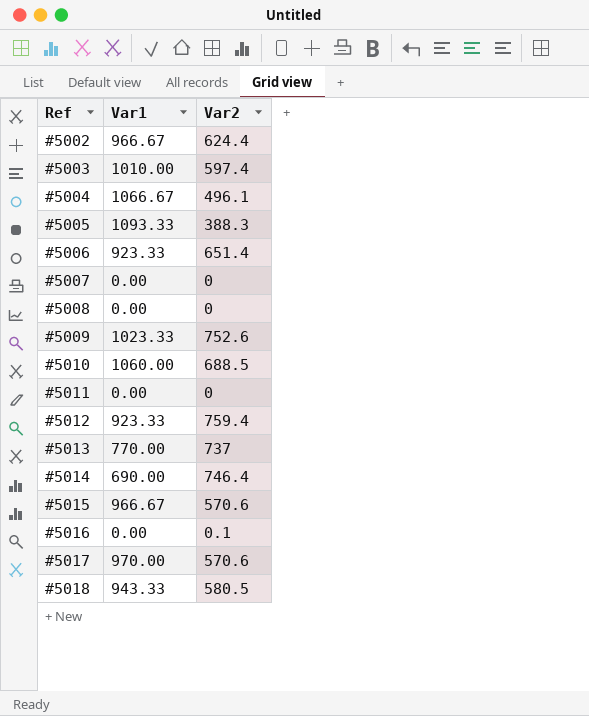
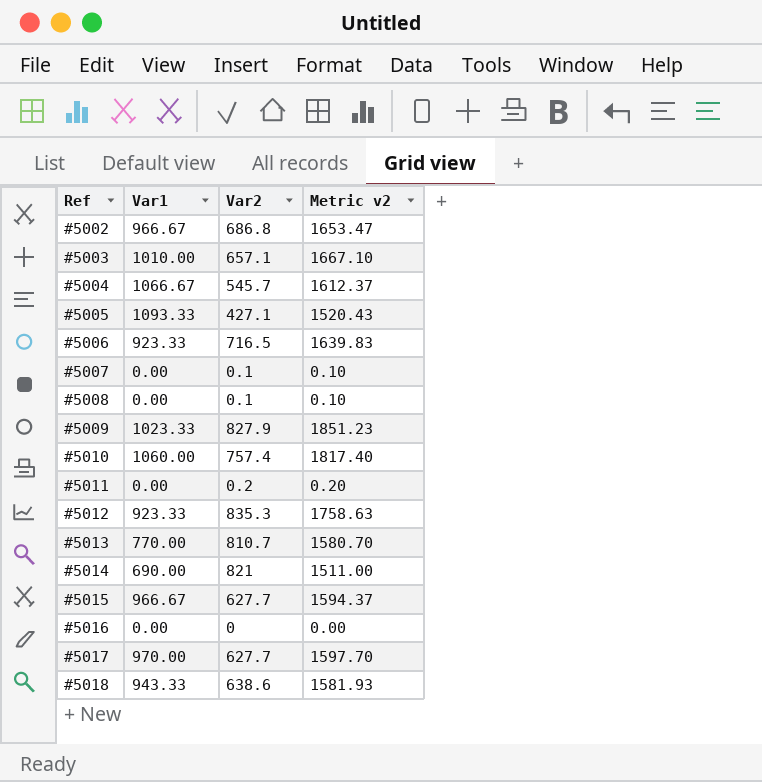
column Metric v2 | formula: none -> [Var1] + [Var2]
#5002 | Var2: 624.4 -> 686.8
#5003 | Var2: 597.4 -> 657.1
#5004 | Var2: 496.1 -> 545.7
#5005 | Var2: 388.3 -> 427.1
#5006 | Var2: 651.4 -> 716.5
#5007 | Var2: 0 -> 0.1
#5008 | Var2: 0 -> 0.1
#5009 | Var2: 752.6 -> 827.9
#5010 | Var2: 688.5 -> 757.4
#5011 | Var2: 0 -> 0.2
#5012 | Var2: 759.4 -> 835.3
#5013 | Var2: 737 -> 810.7
#5014 | Var2: 746.4 -> 821
#5015 | Var2: 570.6 -> 627.7
#5016 | Var2: 0.1 -> 0
#5017 | Var2: 570.6 -> 627.7
#5018 | Var2: 580.5 -> 638.6

